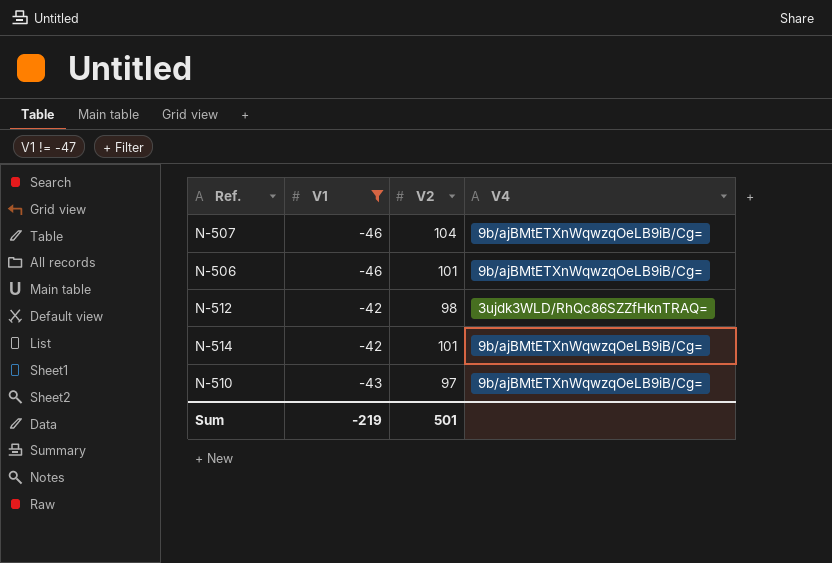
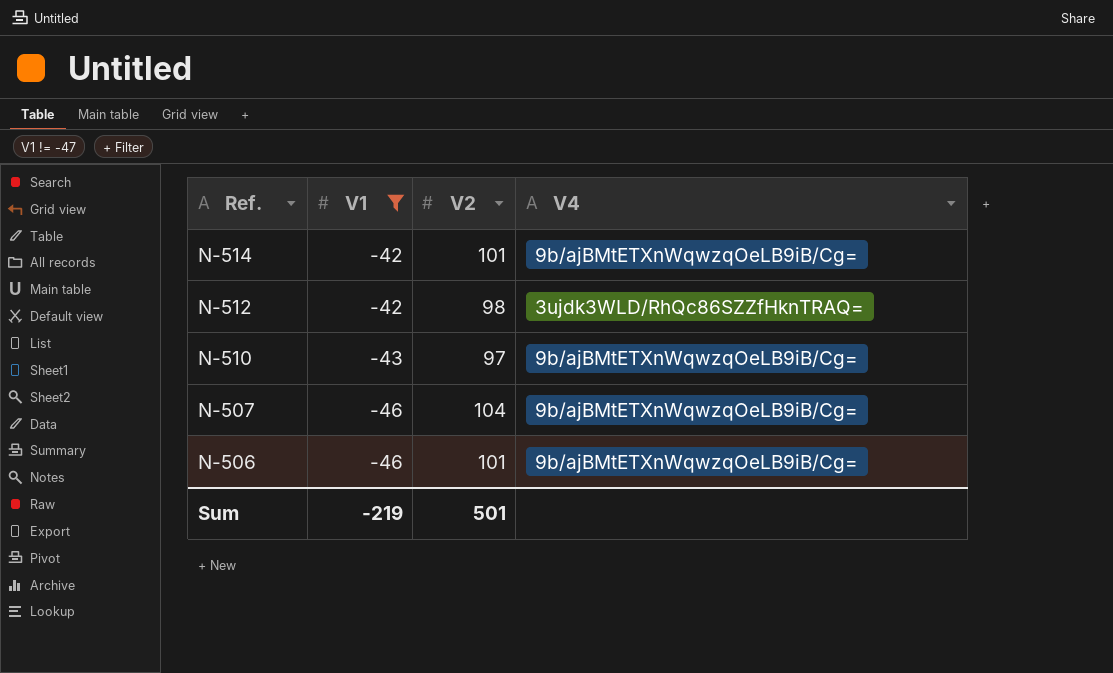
row order: none -> Ref. descending

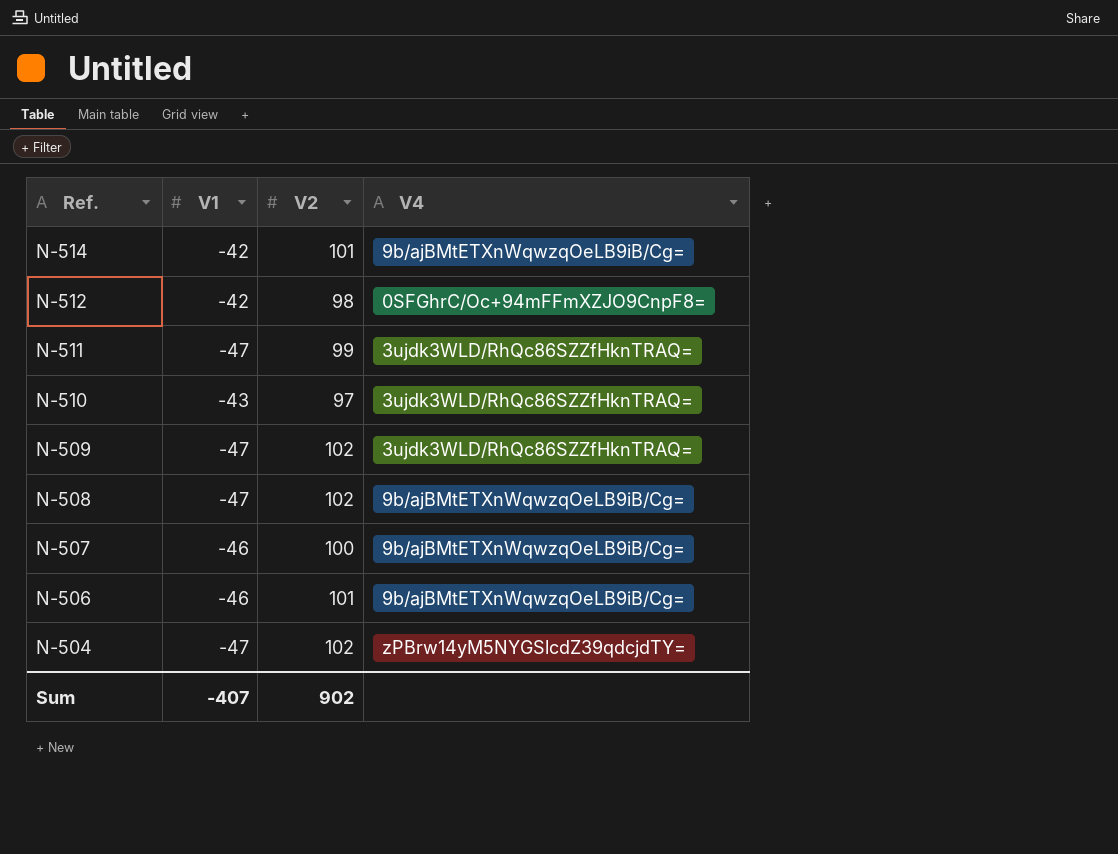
filter: V1 != -47 -> none
N-512 | V4: 3ujdk3WLD/RhQc86SZZfHknTRAQ= -> 0SFGhrC/Oc+94mFFmXZJO9CnpF8=
N-510 | V4: 9b/ajBMtETXnWqwzqOeLB9iB/Cg= -> 3ujdk3WLD/RhQc86SZZfHknTRAQ=
N-507 | V2: 104 -> 100
Sum | V1: -219 -> -407
Sum | V2: 501 -> 902

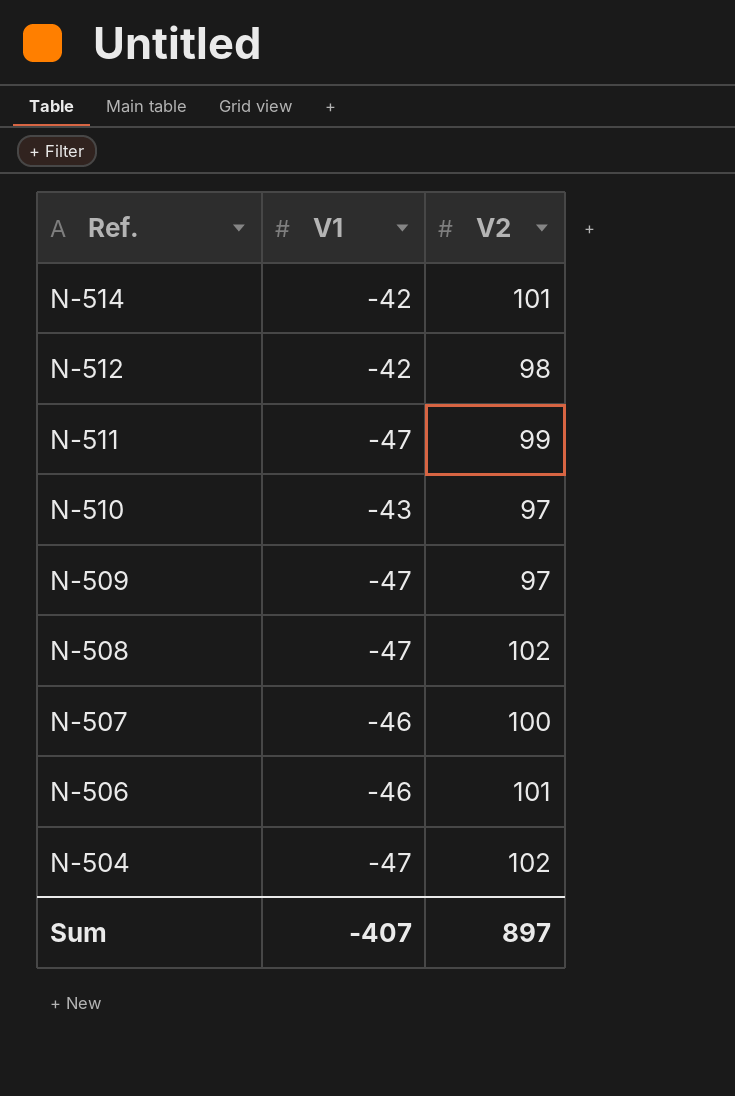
column V4 | position: 4 -> none
N-509 | V2: 102 -> 97
Sum | V2: 902 -> 897

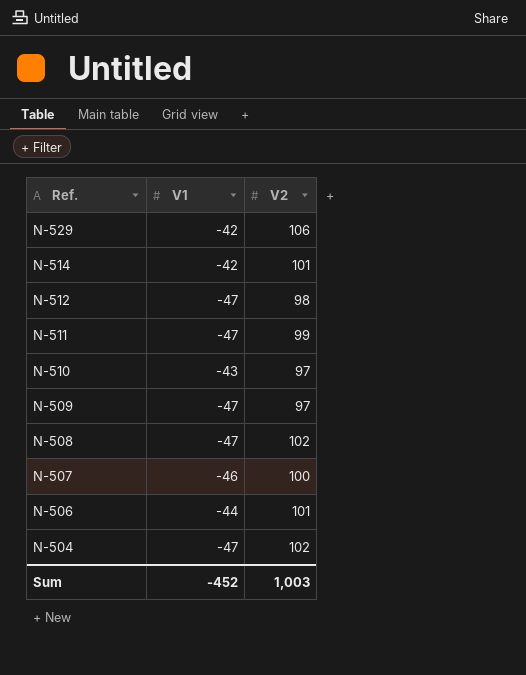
row N-529: none -> -42 | 106
N-512 | V1: -42 -> -47
N-506 | V1: -46 -> -44
Sum | V1: -407 -> -452
Sum | V2: 897 -> 1,003

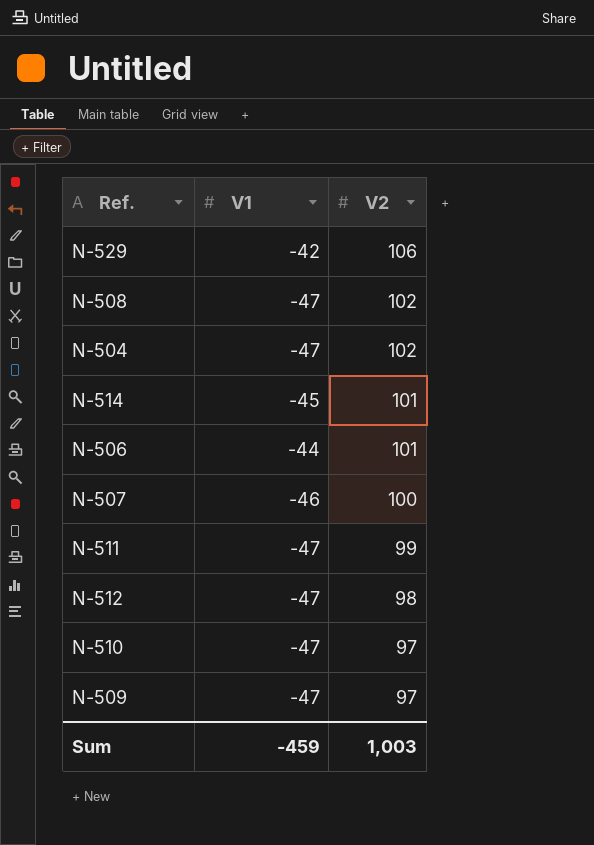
row order: Ref. descending -> V2 descending
N-514 | V1: -42 -> -45
N-510 | V1: -43 -> -47
Sum | V1: -452 -> -459

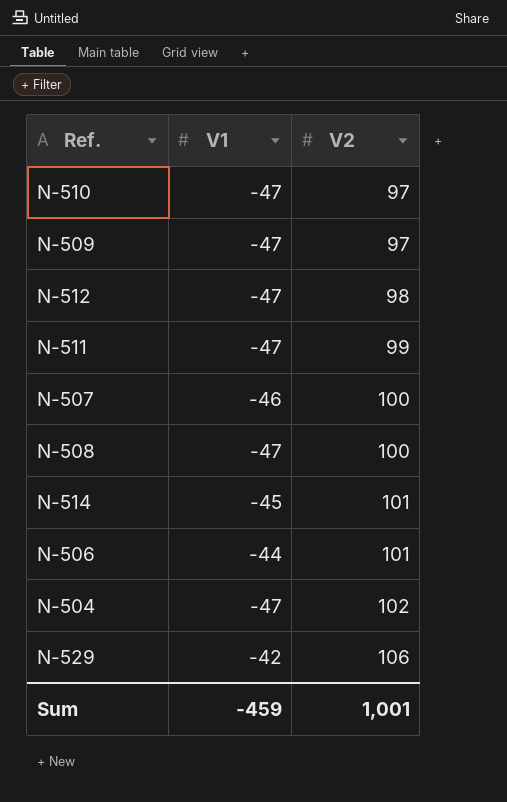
row order: V2 descending -> V2 ascending
N-508 | V2: 102 -> 100
Sum | V2: 1,003 -> 1,001

